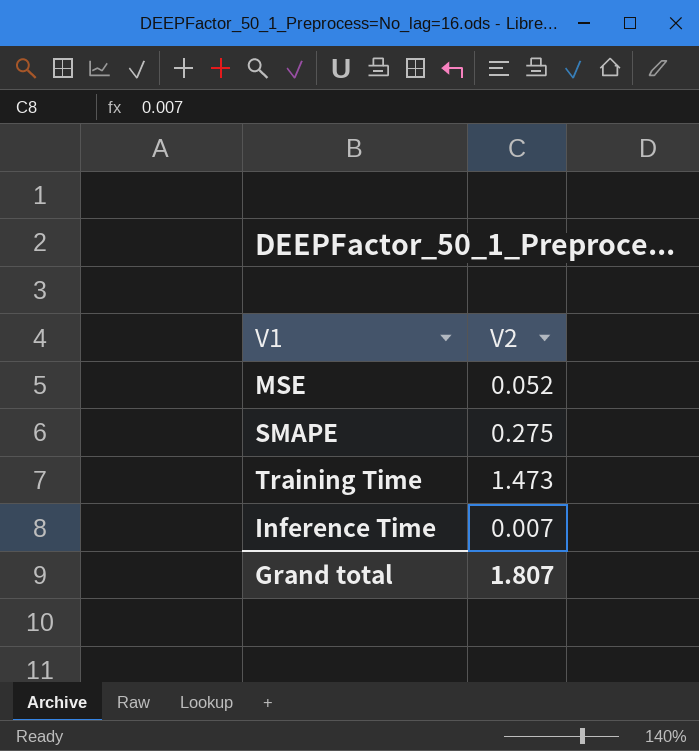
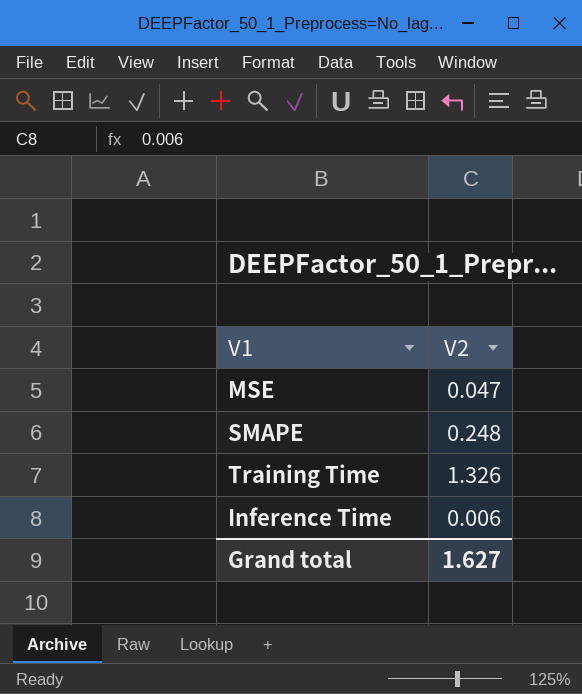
MSE | V2: 0.052 -> 0.047
SMAPE | V2: 0.275 -> 0.248
Training Time | V2: 1.473 -> 1.326
Inference Time | V2: 0.007 -> 0.006
Grand total | V2: 1.807 -> 1.627

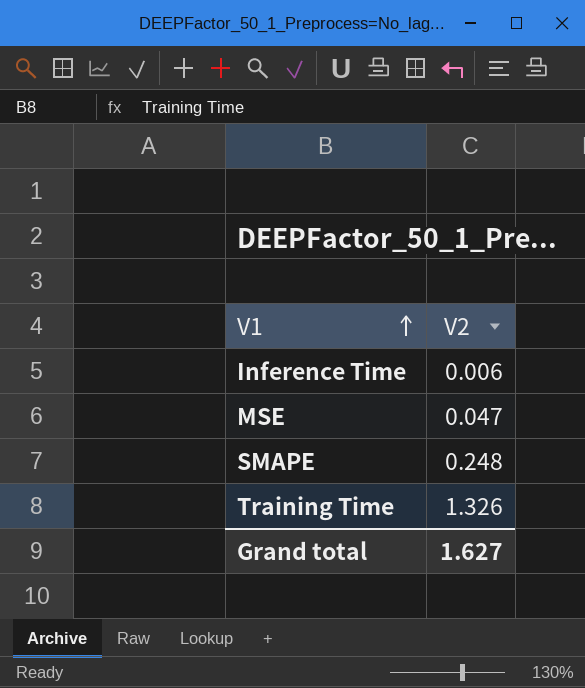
row order: none -> V1 ascending

